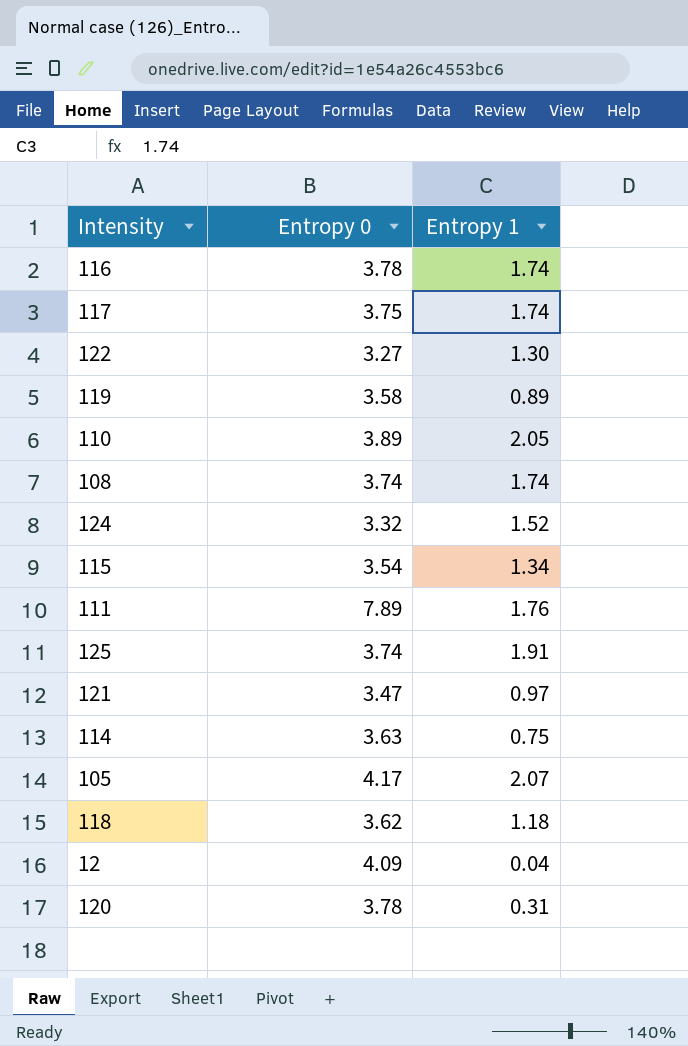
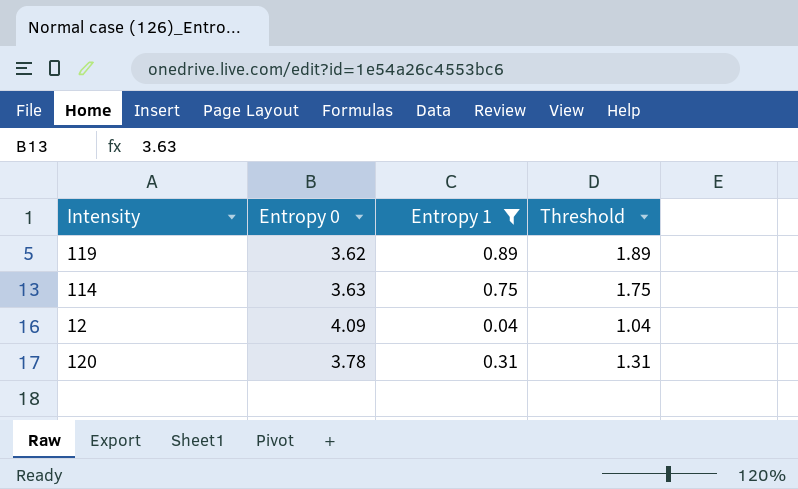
filter: none -> Entropy 1 <= 0.89
column Threshold | formula: none -> [Entropy 1] + 1
119 | Entropy 0: 3.58 -> 3.62

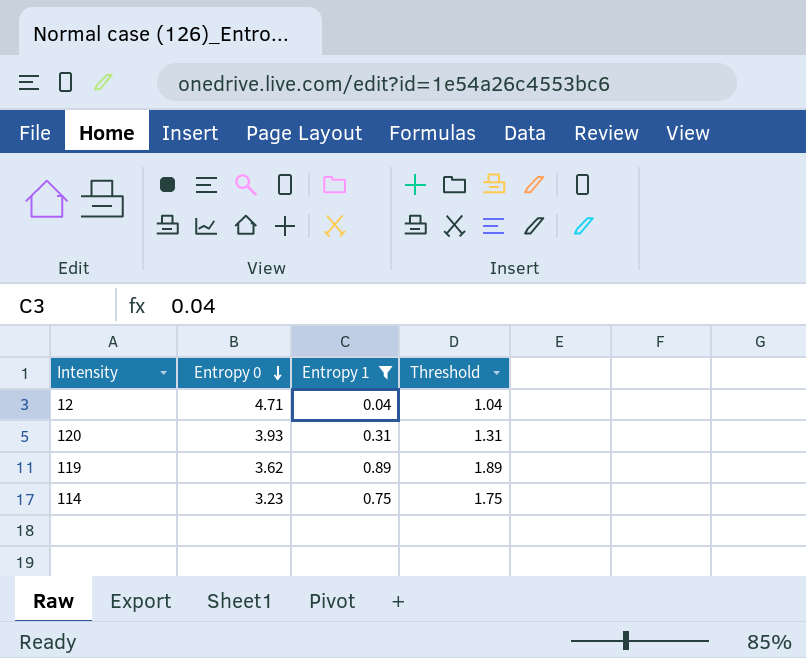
row order: none -> Entropy 0 descending
12 | Entropy 0: 4.09 -> 4.71
120 | Entropy 0: 3.78 -> 3.93
114 | Entropy 0: 3.63 -> 3.23

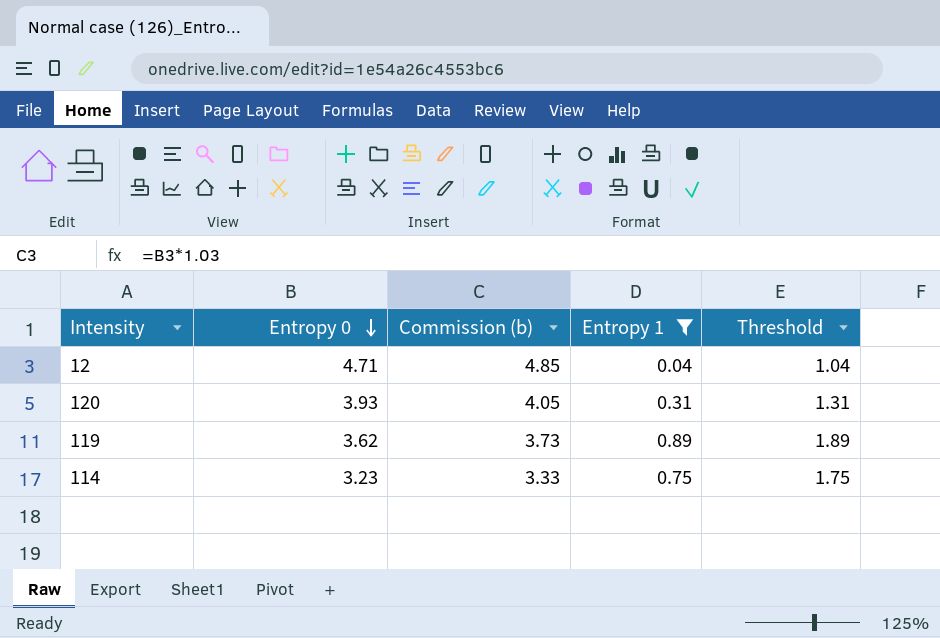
column Commission (b) | formula: none -> [Entropy 0] * 1.03

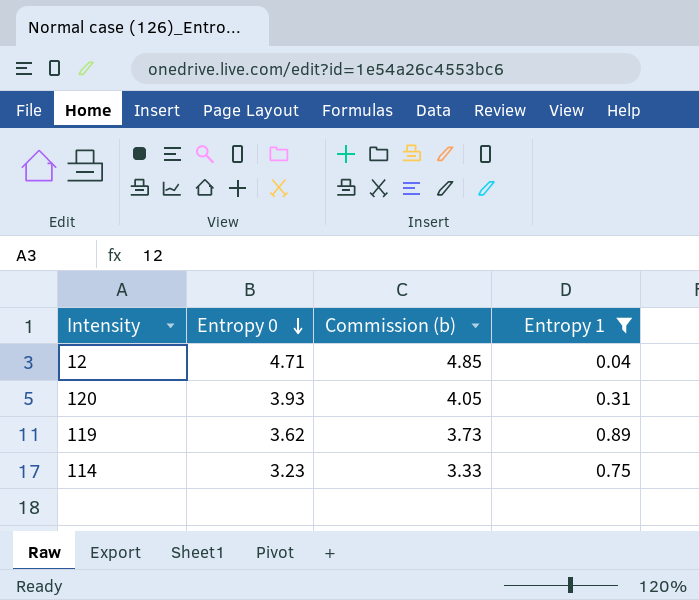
column Threshold | formula: [Entropy 1] + 1 -> none

